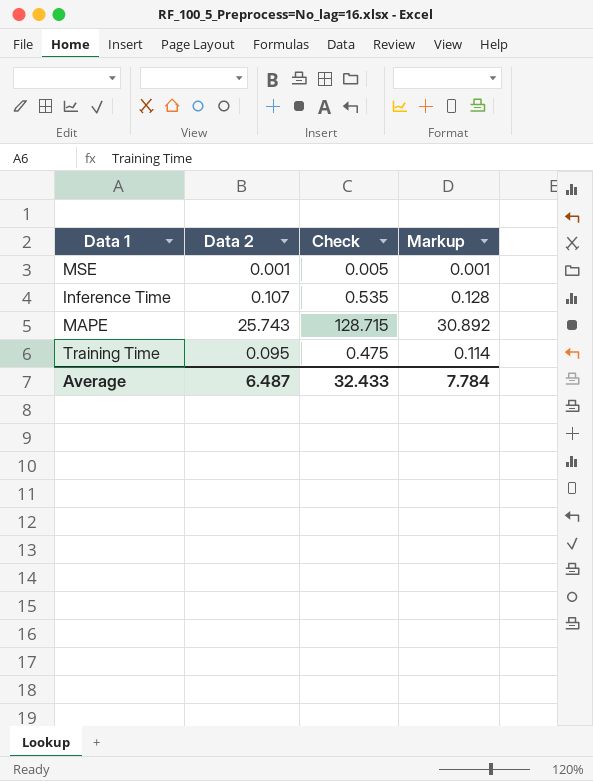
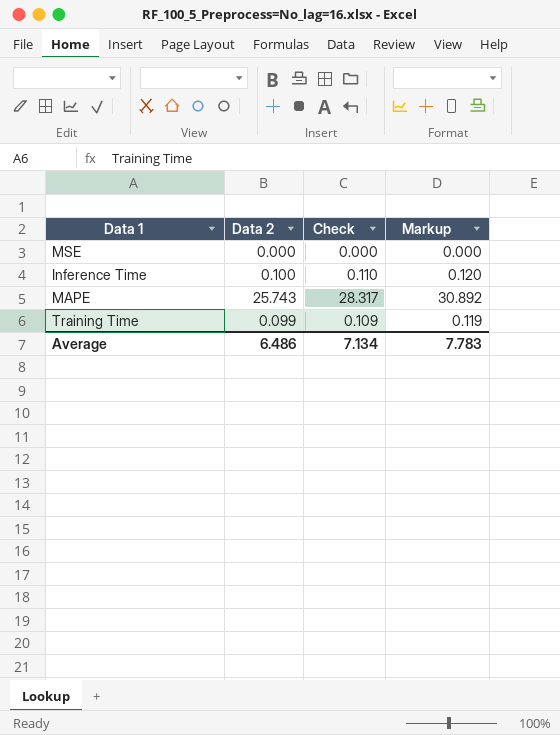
column Check | formula: [Data 2] * 5 -> [Data 2] * 1.1
MSE | Data 2: 0.001 -> 0.000
MSE | Markup: 0.001 -> 0.000
Inference Time | Data 2: 0.107 -> 0.100
Inference Time | Markup: 0.128 -> 0.120
Training Time | Data 2: 0.095 -> 0.099
Training Time | Markup: 0.114 -> 0.119
Average | Data 2: 6.487 -> 6.486
Average | Check: 32.433 -> 7.134
Average | Markup: 7.784 -> 7.783

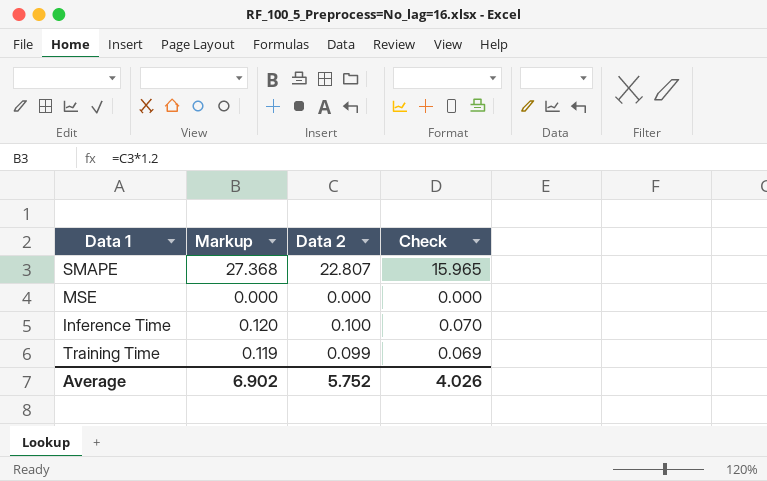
column Markup | position: 4 -> 2
column Check | formula: [Data 2] * 1.1 -> [Data 2] * 0.7
row MAPE: 25.743 | 28.317 | 30.892 -> none
row SMAPE: none -> 27.368 | 22.807 | 15.965
Average | Markup: 7.783 -> 6.902
Average | Data 2: 6.486 -> 5.752
Average | Check: 7.134 -> 4.026

